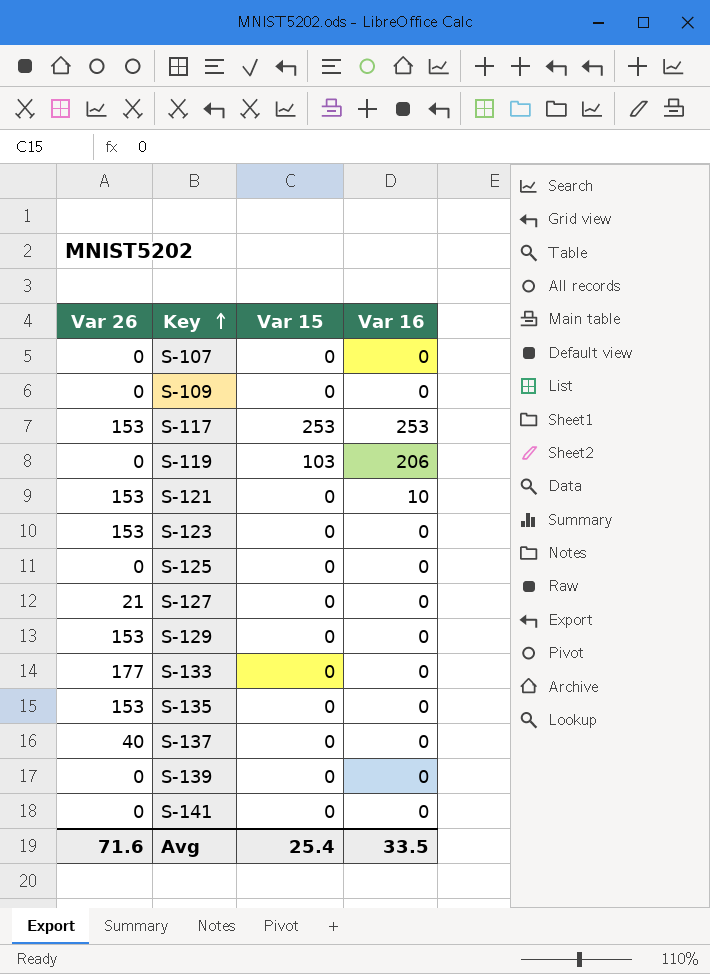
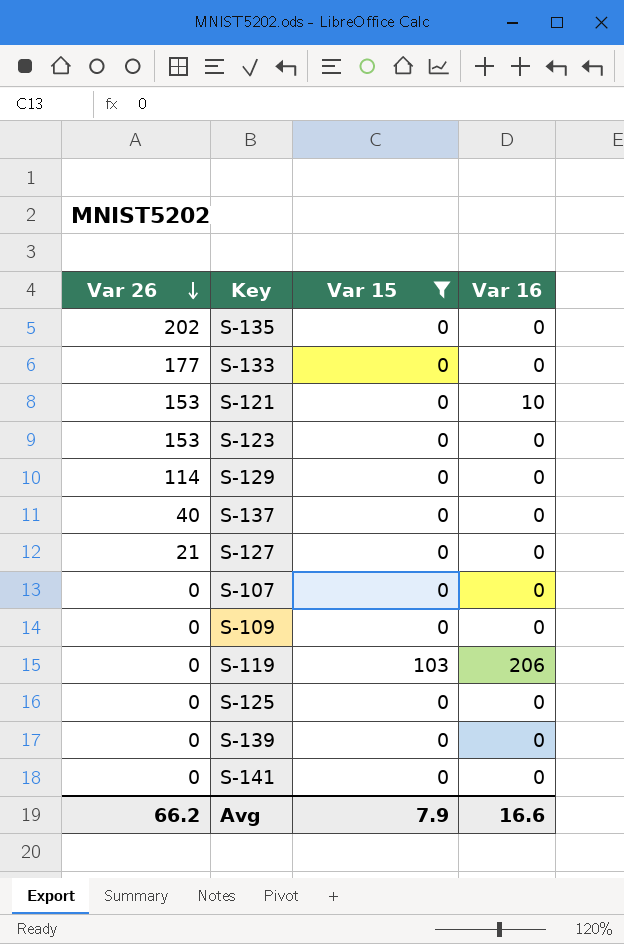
filter: none -> Var 15 != 253
row order: Key ascending -> Var 26 descending
S-135 | Var 26: 153 -> 202
S-129 | Var 26: 153 -> 114
Avg | Var 26: 71.6 -> 66.2
Avg | Var 15: 25.4 -> 7.9
Avg | Var 16: 33.5 -> 16.6

